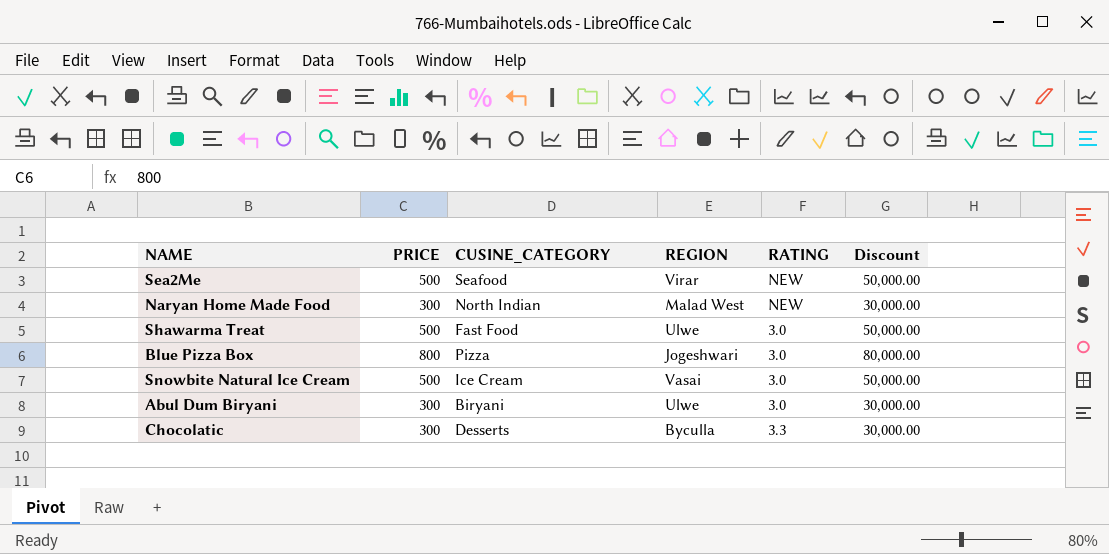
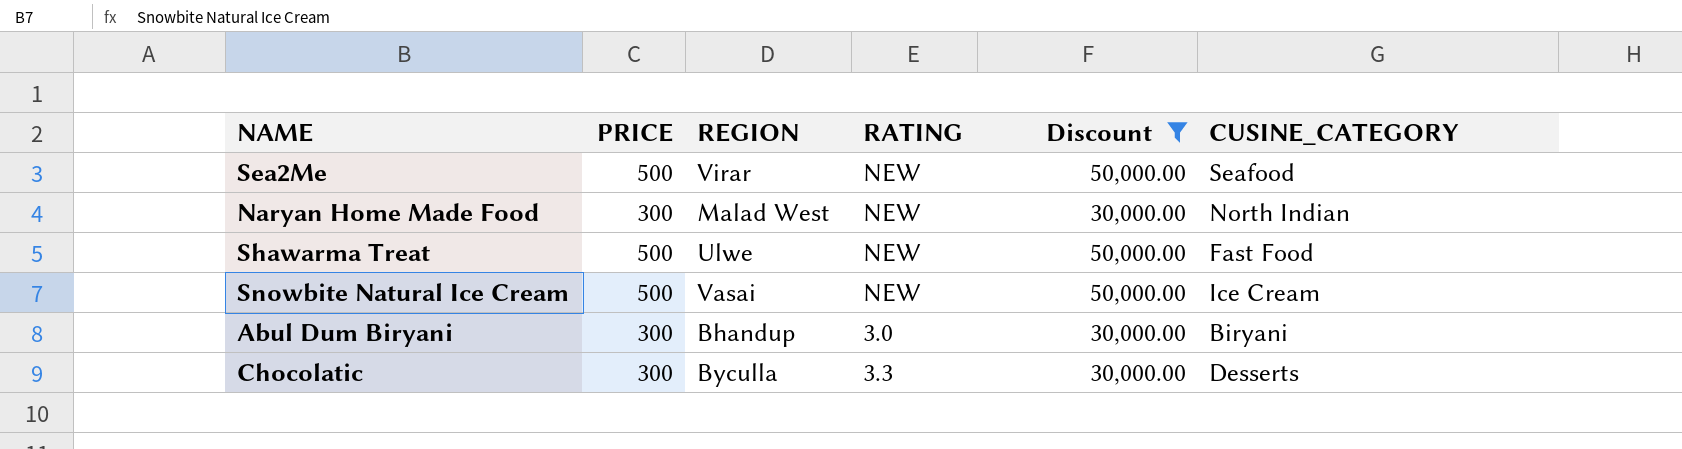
filter: none -> Discount != 80,000.00
column CUSINE_CATEGORY | position: 3 -> 6
Shawarma Treat | RATING: 3.0 -> NEW
Snowbite Natural Ice Cream | RATING: 3.0 -> NEW
Abul Dum Biryani | REGION: Ulwe -> Bhandup

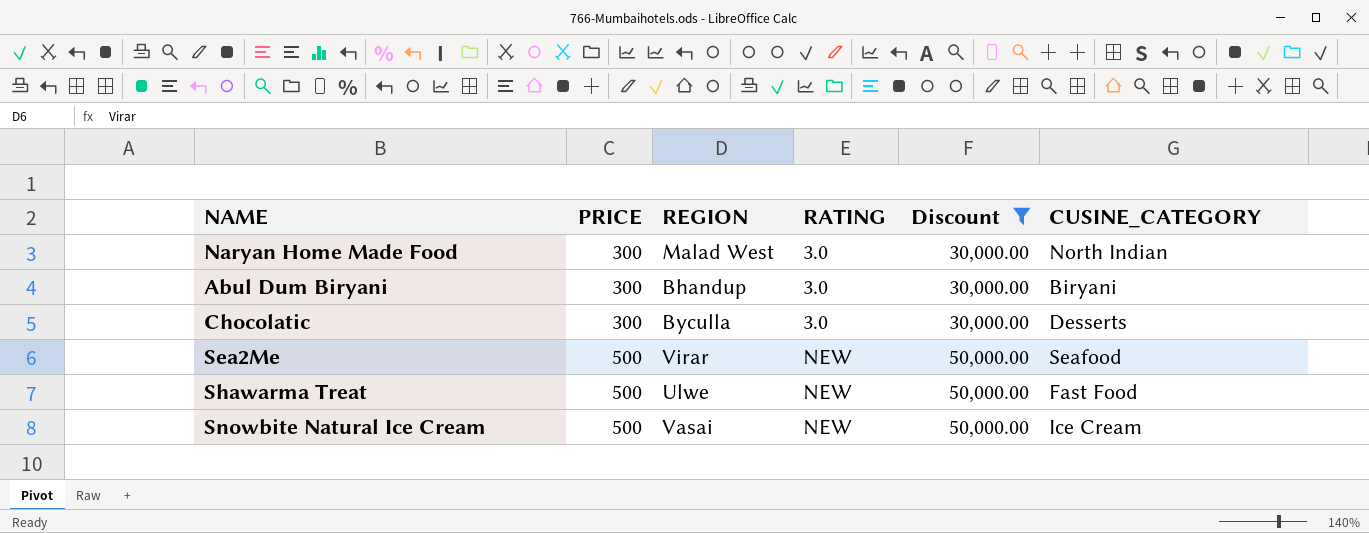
row order: none -> PRICE ascending
Naryan Home Made Food | RATING: NEW -> 3.0
Chocolatic | RATING: 3.3 -> 3.0

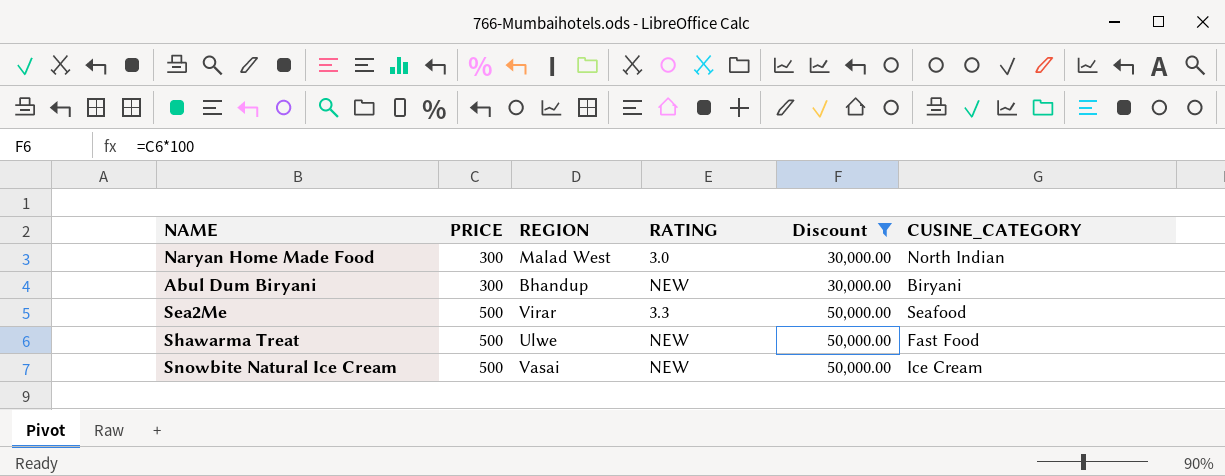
row Chocolatic: 300 | Byculla | 3.0 | 30,000.00 | Desserts -> none
Abul Dum Biryani | RATING: 3.0 -> NEW
Sea2Me | RATING: NEW -> 3.3

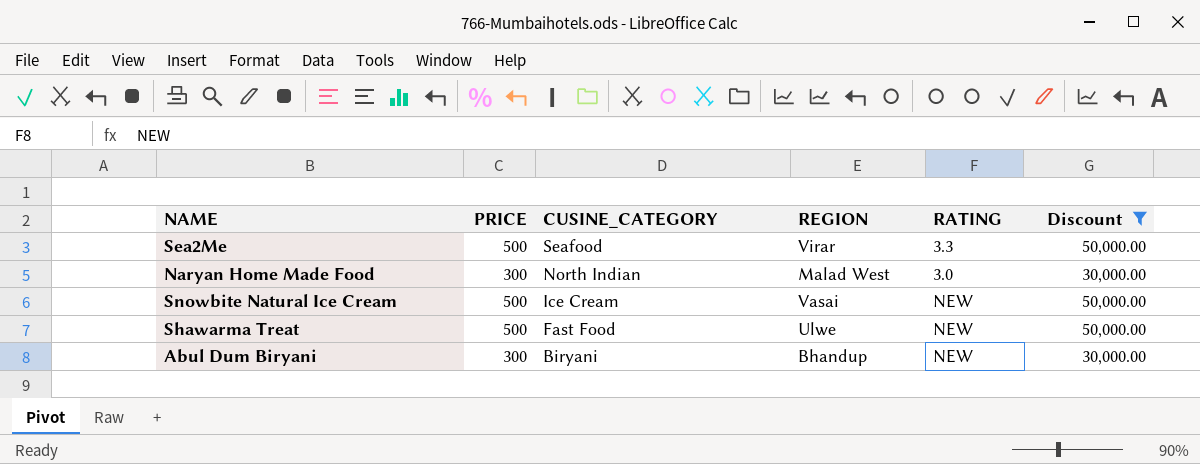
row order: PRICE ascending -> CUSINE_CATEGORY descending
column CUSINE_CATEGORY | position: 6 -> 3

